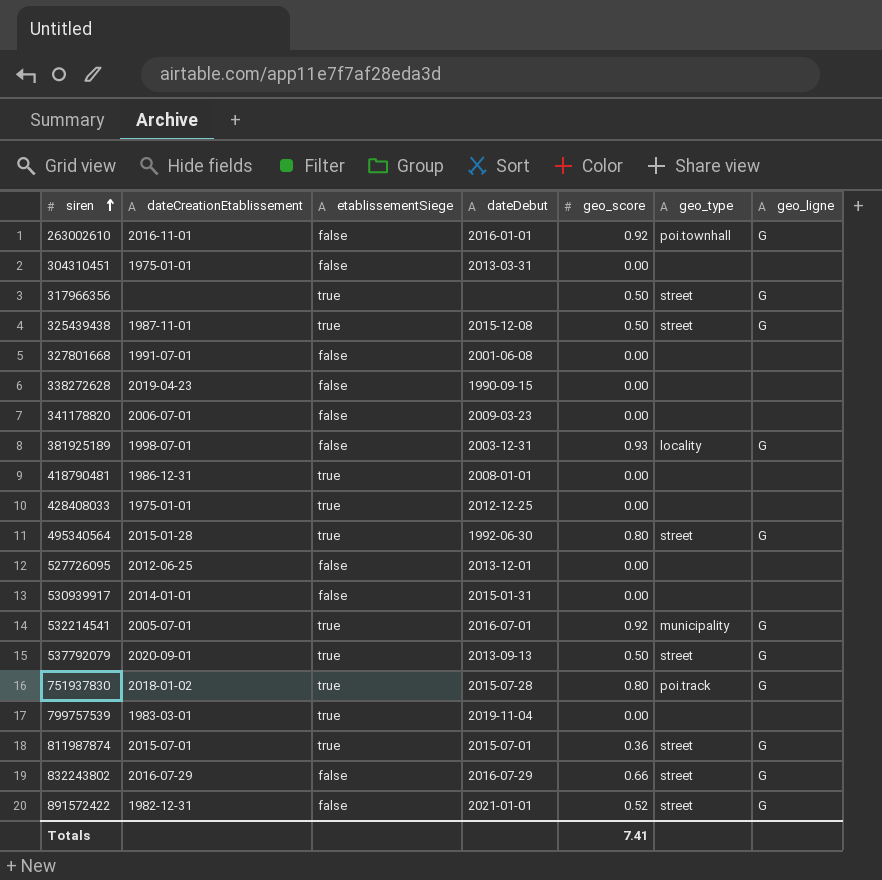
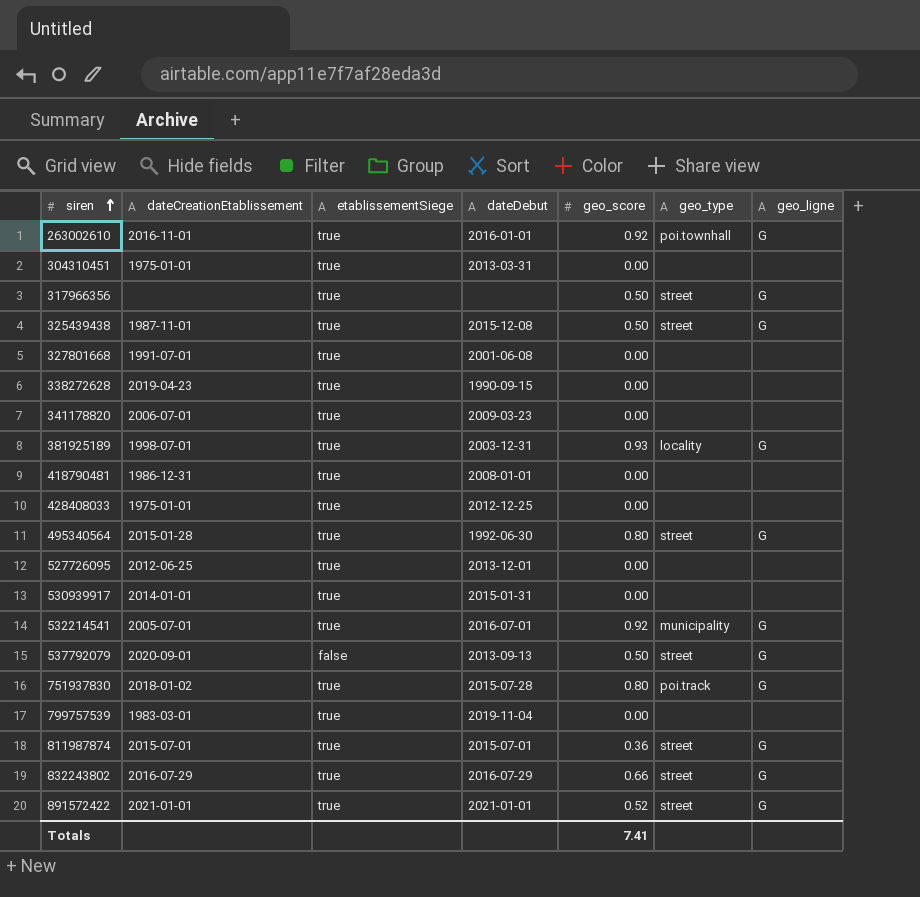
263002610 | etablissementSiege: false -> true
304310451 | etablissementSiege: false -> true
327801668 | etablissementSiege: false -> true
338272628 | etablissementSiege: false -> true
341178820 | etablissementSiege: false -> true
381925189 | etablissementSiege: false -> true
527726095 | etablissementSiege: false -> true
530939917 | etablissementSiege: false -> true
537792079 | etablissementSiege: true -> false
832243802 | etablissementSiege: false -> true
891572422 | dateCreationEtablissement: 1982-12-31 -> 2021-01-01
891572422 | etablissementSiege: false -> true

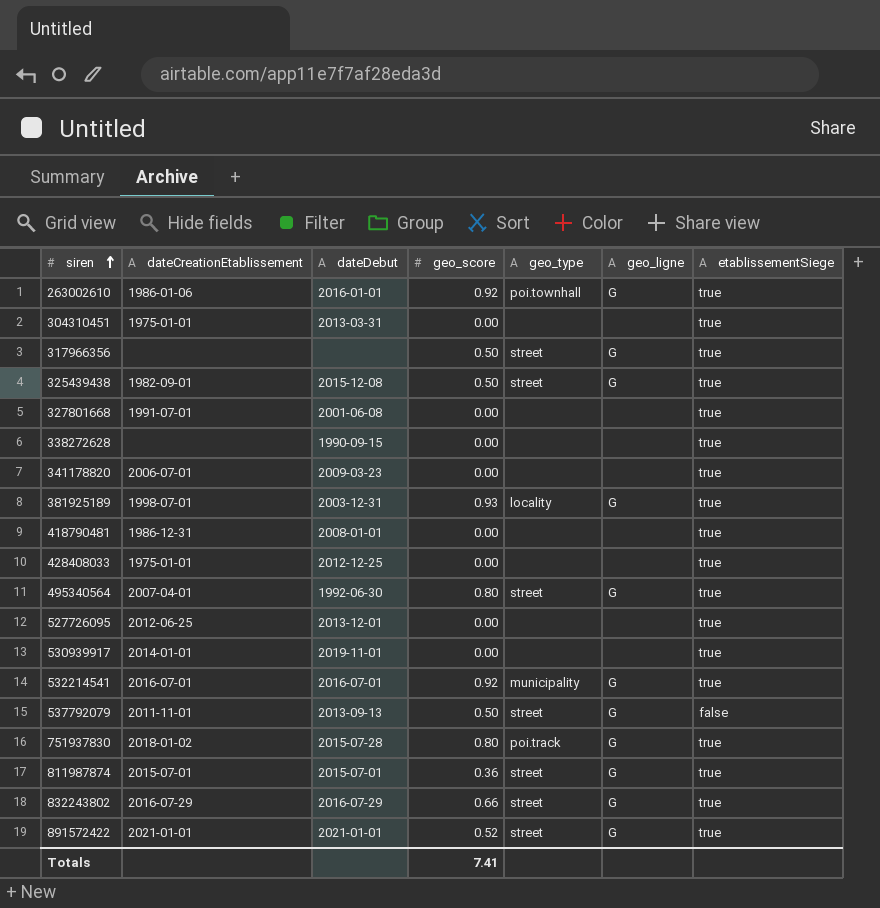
column etablissementSiege | position: 3 -> 7
row 799757539: 1983-03-01 | true | 2019-11-04 | 0.00 | none | none -> none
263002610 | dateCreationEtablissement: 2016-11-01 -> 1986-01-06
325439438 | dateCreationEtablissement: 1987-11-01 -> 1982-09-01
338272628 | dateCreationEtablissement: 2019-04-23 -> none
495340564 | dateCreationEtablissement: 2015-01-28 -> 2007-04-01
530939917 | dateDebut: 2015-01-31 -> 2019-11-01
532214541 | dateCreationEtablissement: 2005-07-01 -> 2016-07-01
537792079 | dateCreationEtablissement: 2020-09-01 -> 2011-11-01

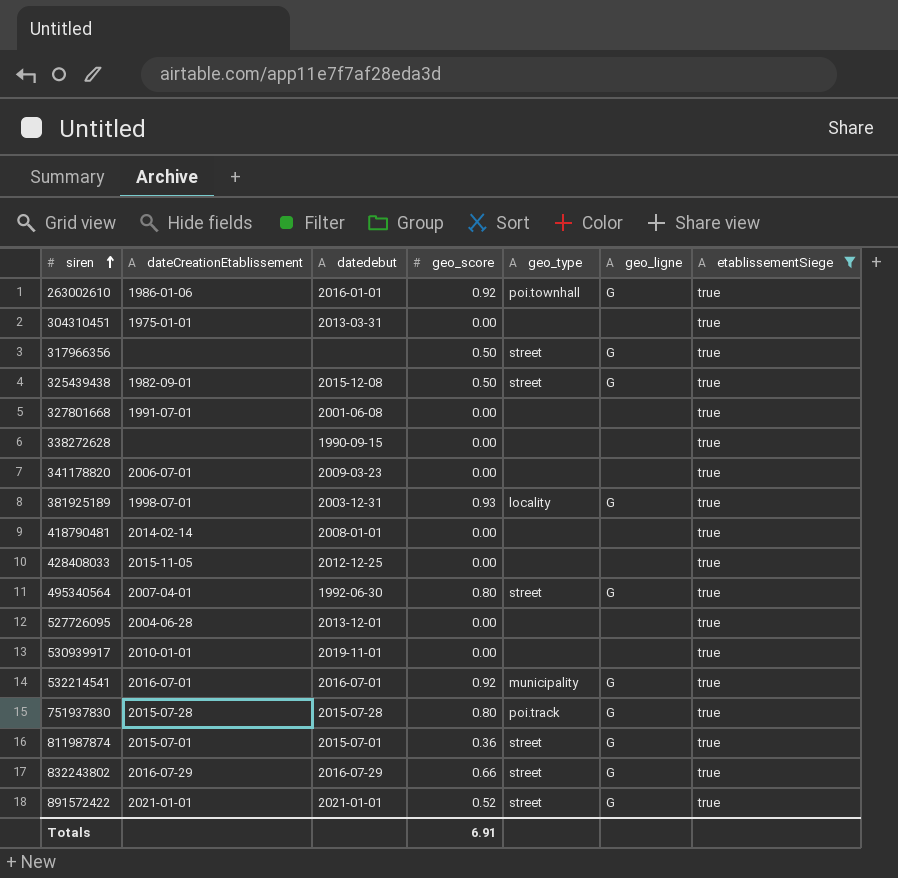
filter: none -> etablissementSiege = true
column name: dateDebut -> datedebut
418790481 | dateCreationEtablissement: 1986-12-31 -> 2014-02-14
428408033 | dateCreationEtablissement: 1975-01-01 -> 2015-11-05
527726095 | dateCreationEtablissement: 2012-06-25 -> 2004-06-28
530939917 | dateCreationEtablissement: 2014-01-01 -> 2010-01-01
751937830 | dateCreationEtablissement: 2018-01-02 -> 2015-07-28
Totals | geo_score: 7.41 -> 6.91

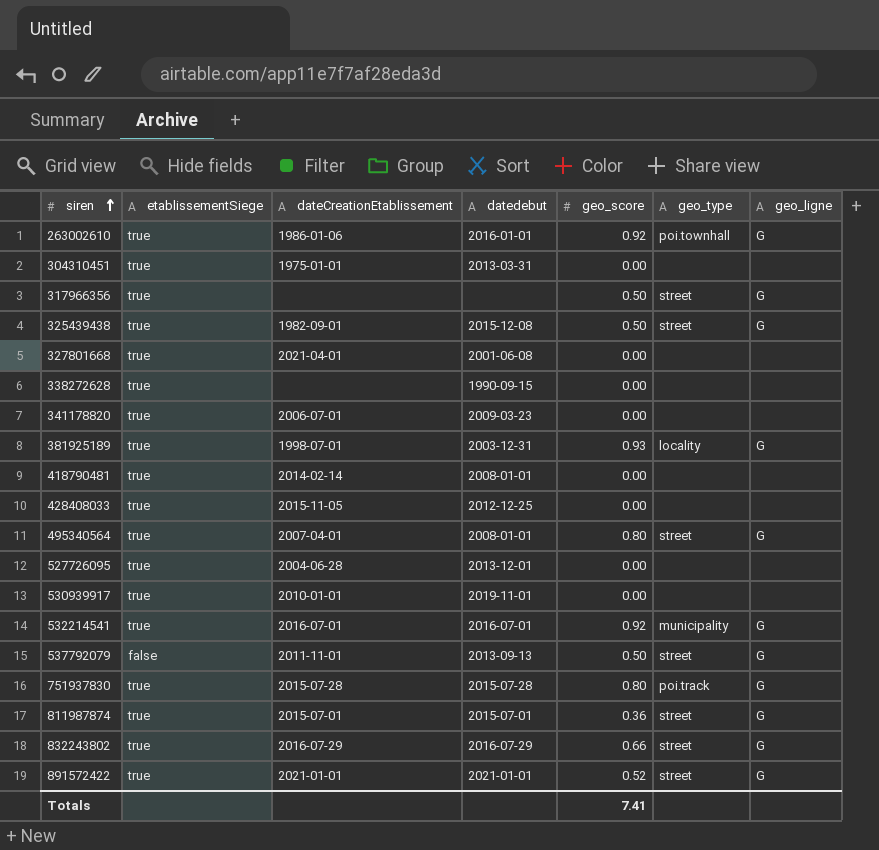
filter: etablissementSiege = true -> none
column etablissementSiege | position: 7 -> 2
327801668 | dateCreationEtablissement: 1991-07-01 -> 2021-04-01
495340564 | datedebut: 1992-06-30 -> 2008-01-01
Totals | geo_score: 6.91 -> 7.41

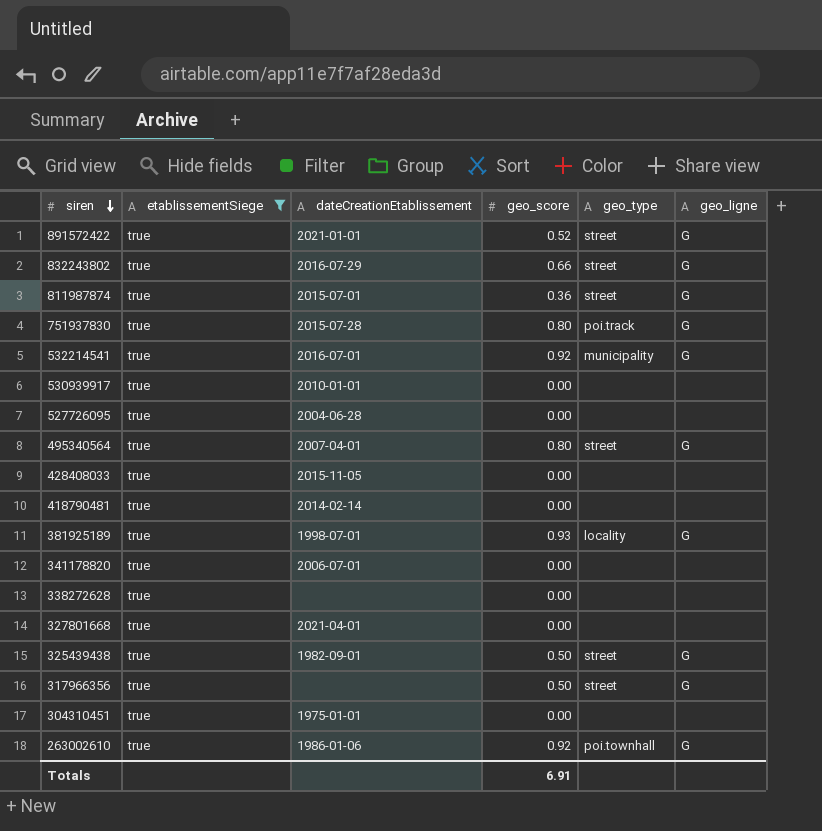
filter: none -> etablissementSiege = true
row order: siren ascending -> siren descending
column datedebut | position: 4 -> none
Totals | geo_score: 7.41 -> 6.91

